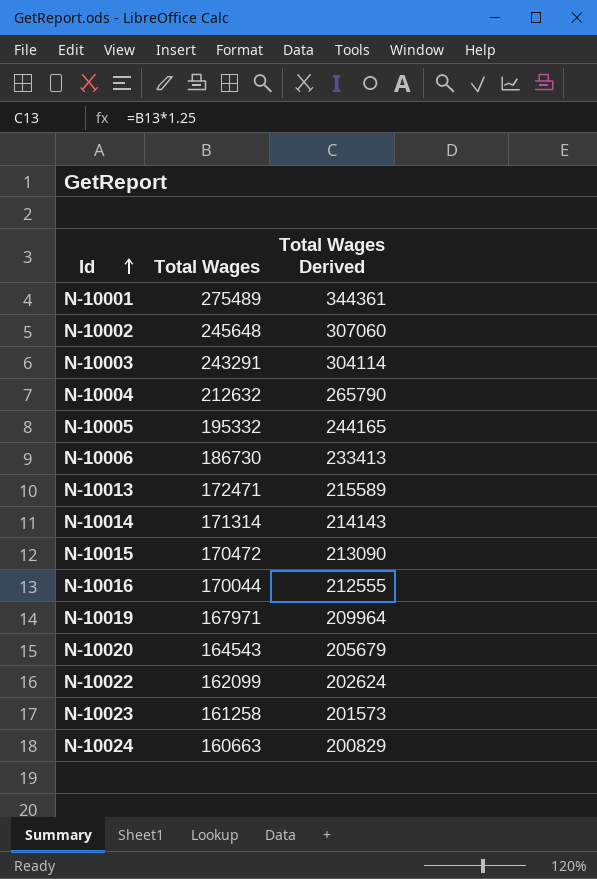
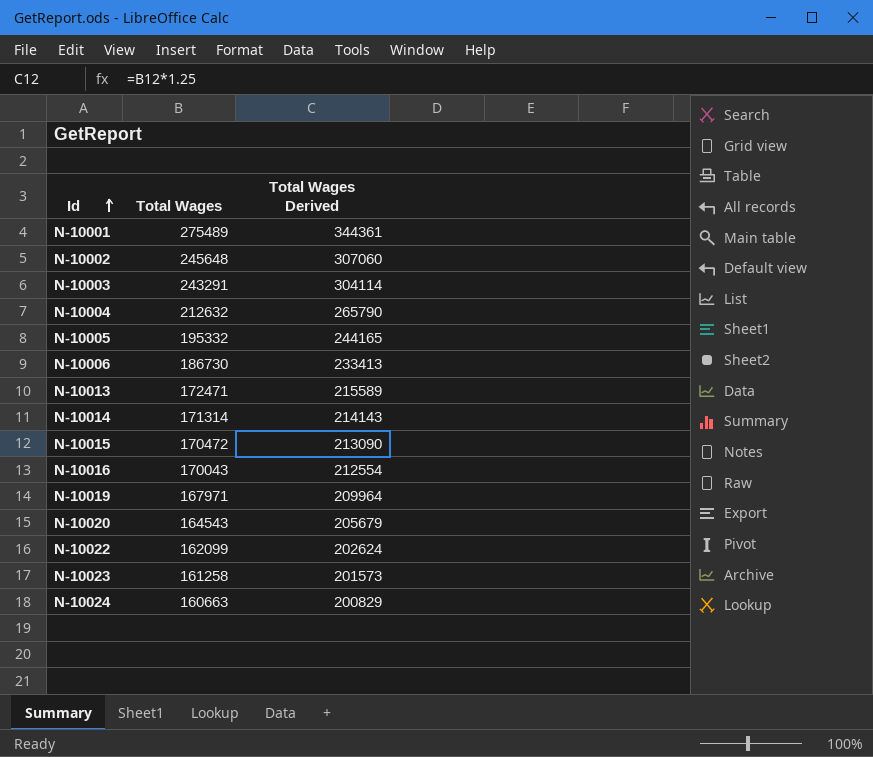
N-10016 | Total Wages: 170044 -> 170043
N-10016 | Total Wages Derived: 212555 -> 212554

